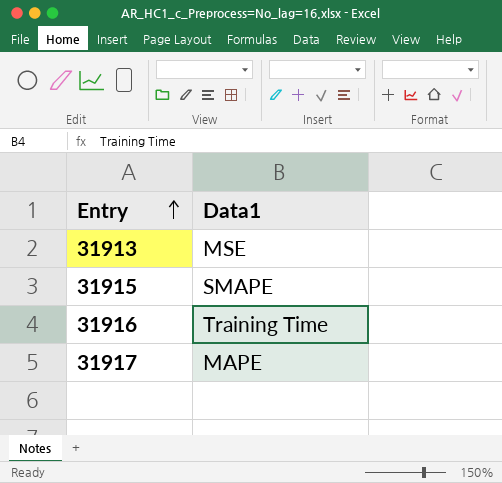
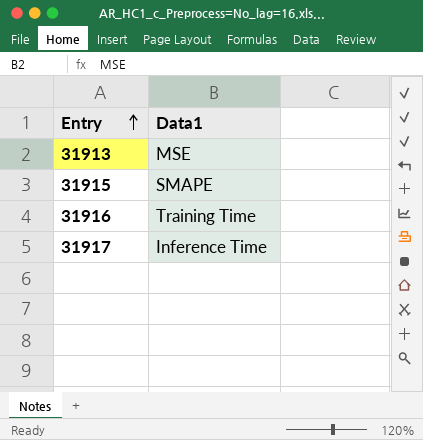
31917 | Data1: MAPE -> Inference Time

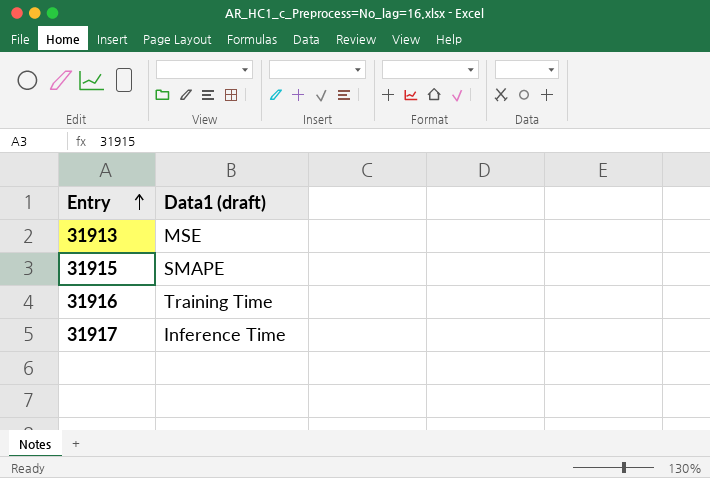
column name: Data1 -> Data1 (draft)

